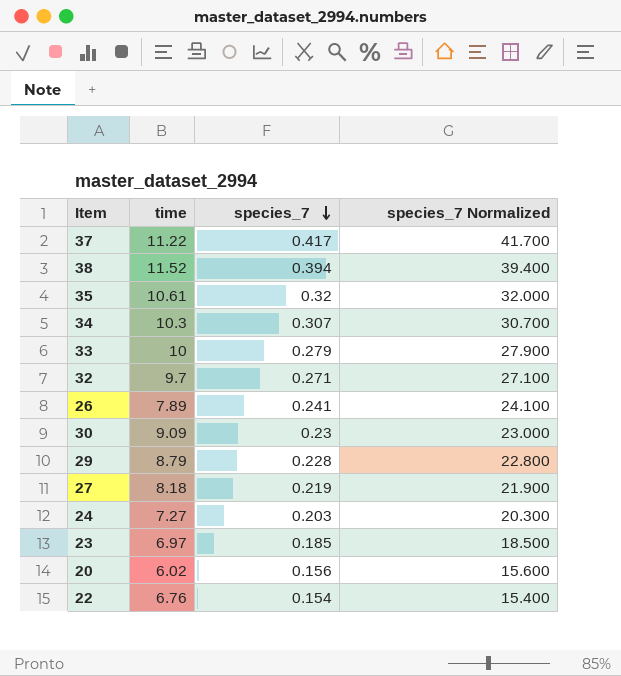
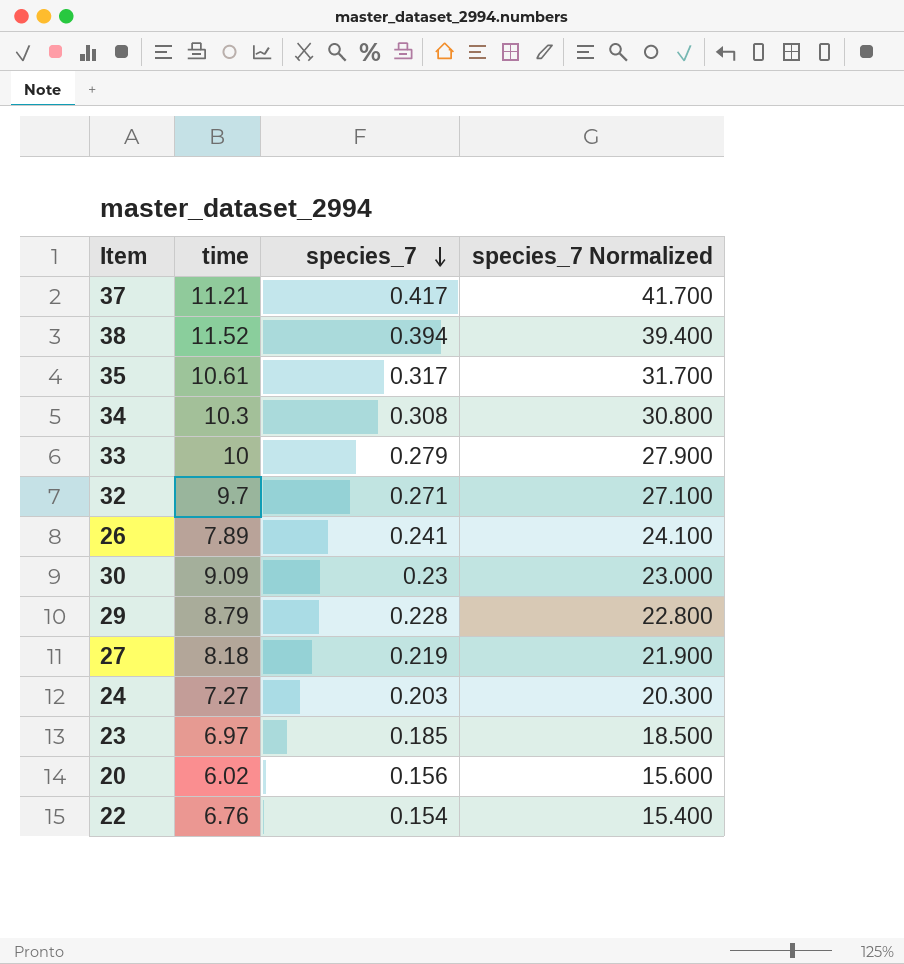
37 | time: 11.22 -> 11.21
35 | species_7: 0.32 -> 0.317
35 | species_7 Normalized: 32.000 -> 31.700
34 | species_7: 0.307 -> 0.308
34 | species_7 Normalized: 30.700 -> 30.800

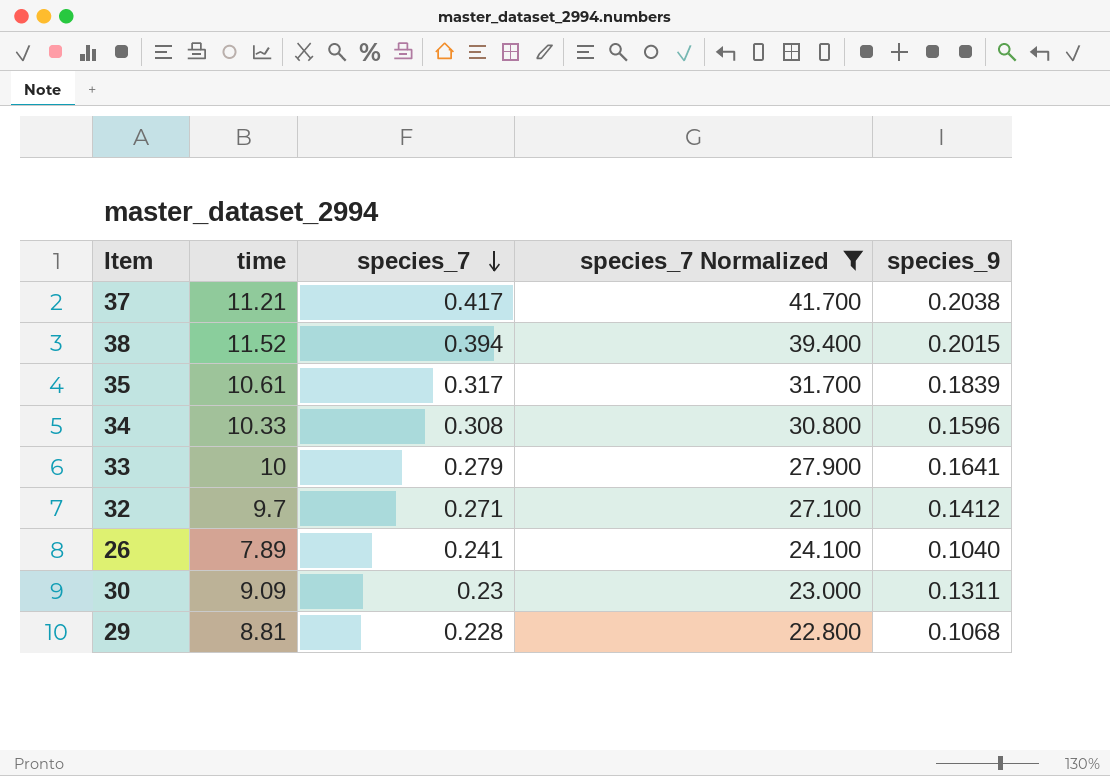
filter: none -> species_7 Normalized >= 22.800
column species_9 | position: none -> 5
34 | time: 10.3 -> 10.33
29 | time: 8.79 -> 8.81

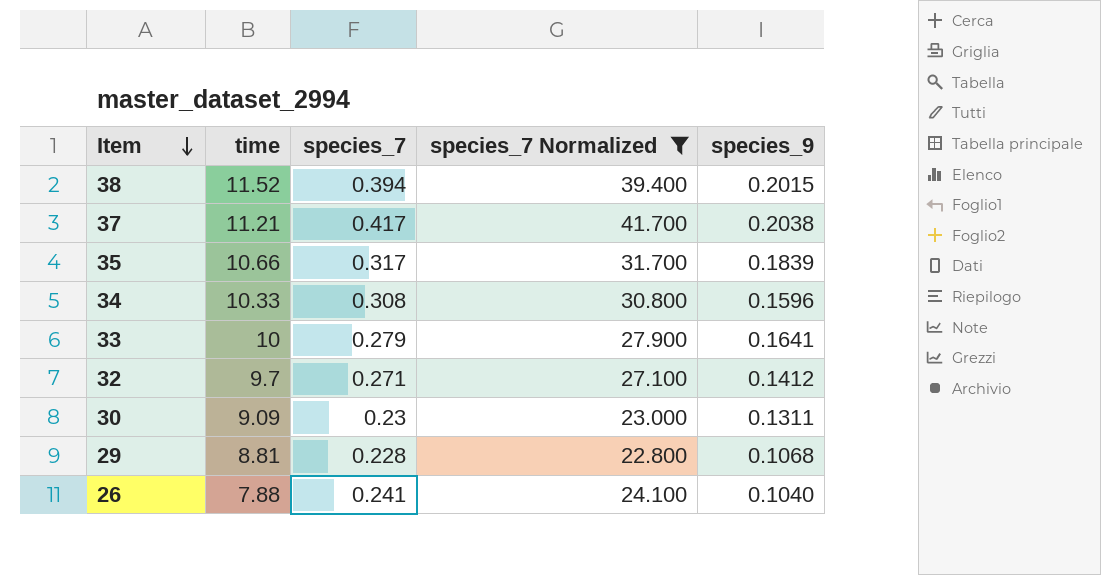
row order: species_7 descending -> Item descending
35 | time: 10.61 -> 10.66
26 | time: 7.89 -> 7.88

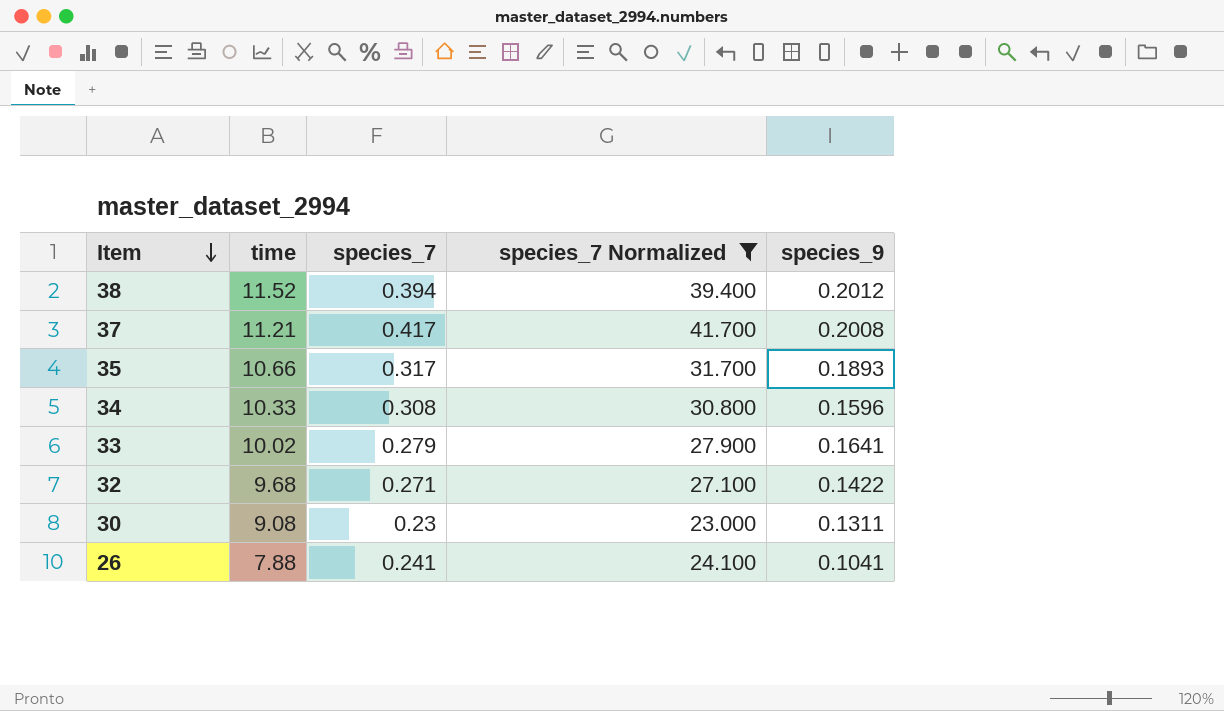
row 29: 8.81 | 0.228 | 22.800 | 0.1068 -> none
38 | species_9: 0.2015 -> 0.2012
37 | species_9: 0.2038 -> 0.2008
35 | species_9: 0.1839 -> 0.1893
33 | time: 10 -> 10.02
32 | time: 9.7 -> 9.68
32 | species_9: 0.1412 -> 0.1422
30 | time: 9.09 -> 9.08
26 | species_9: 0.1040 -> 0.1041

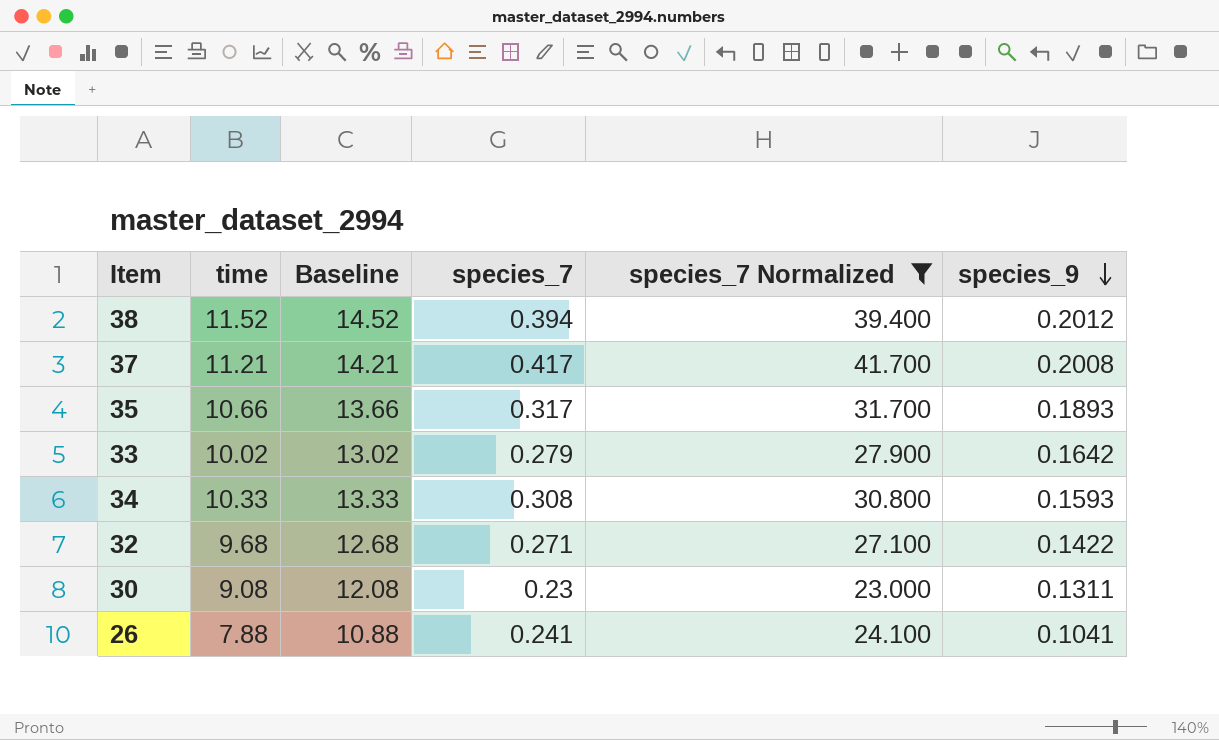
row order: Item descending -> species_9 descending
column Baseline | formula: none -> [time] + 3
33 | species_9: 0.1641 -> 0.1642
34 | species_9: 0.1596 -> 0.1593

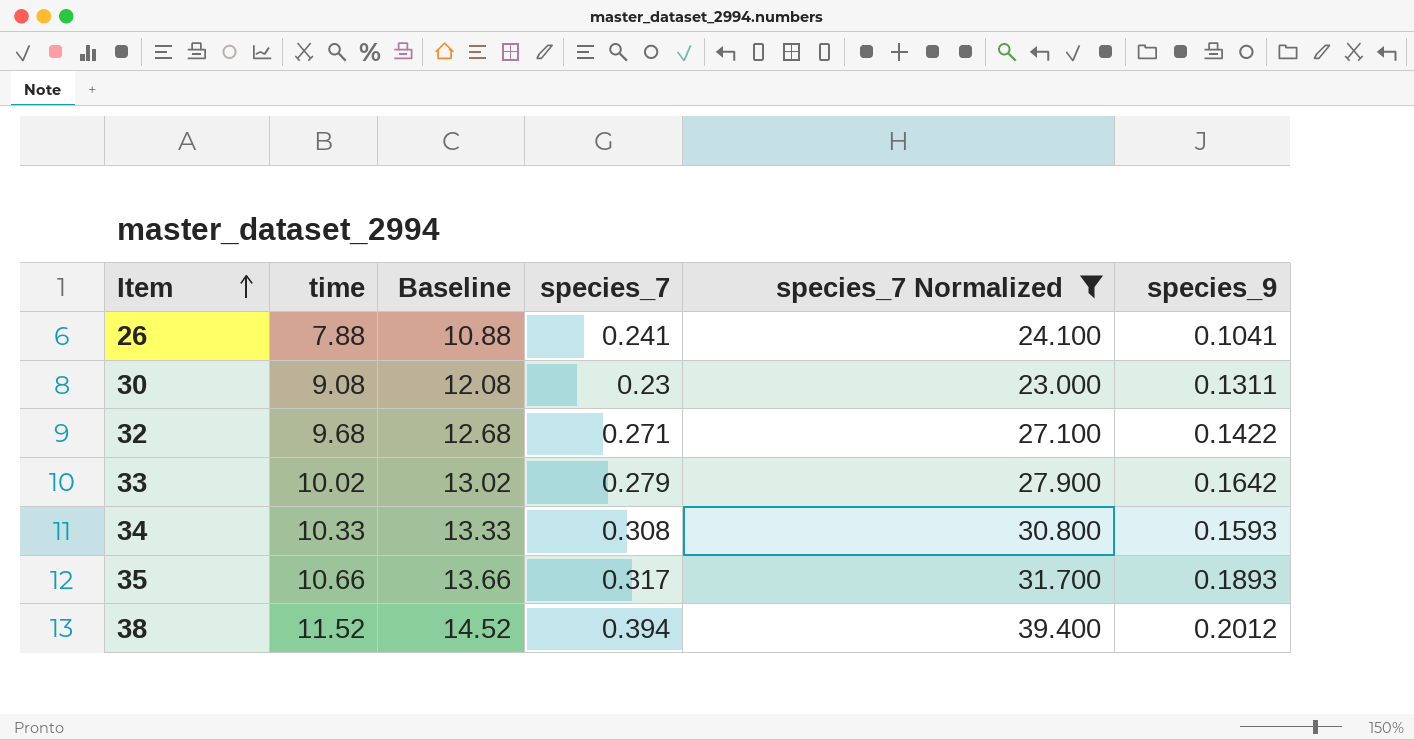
row order: species_9 descending -> Item ascending
row 37: 11.21 | 14.21 | 0.417 | 41.700 | 0.2008 -> none

